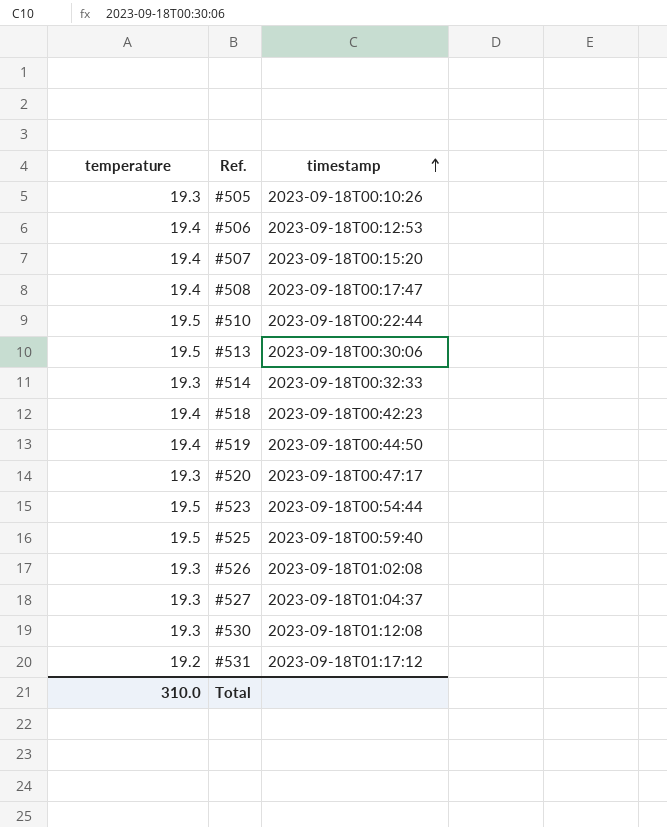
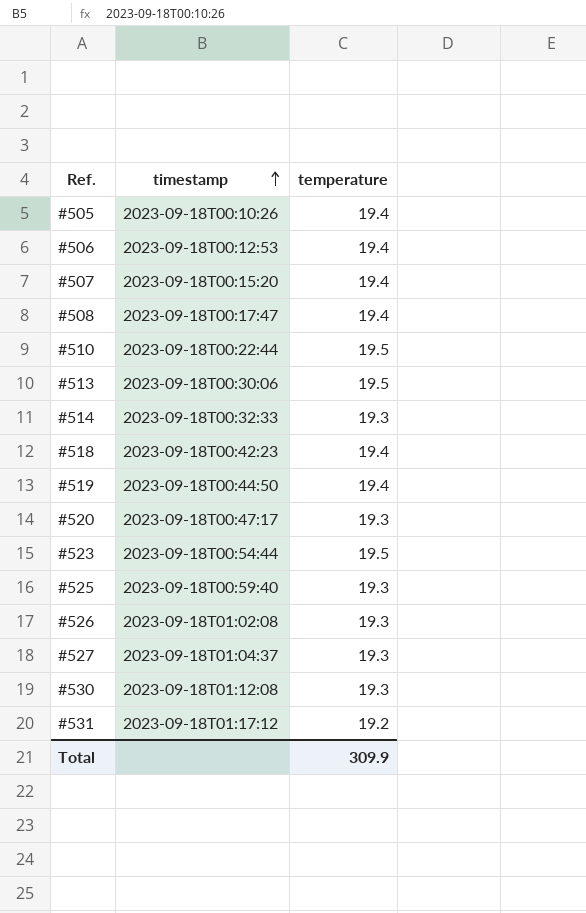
column temperature | position: 1 -> 3
#505 | temperature: 19.3 -> 19.4
#525 | temperature: 19.5 -> 19.3
Total | temperature: 310.0 -> 309.9

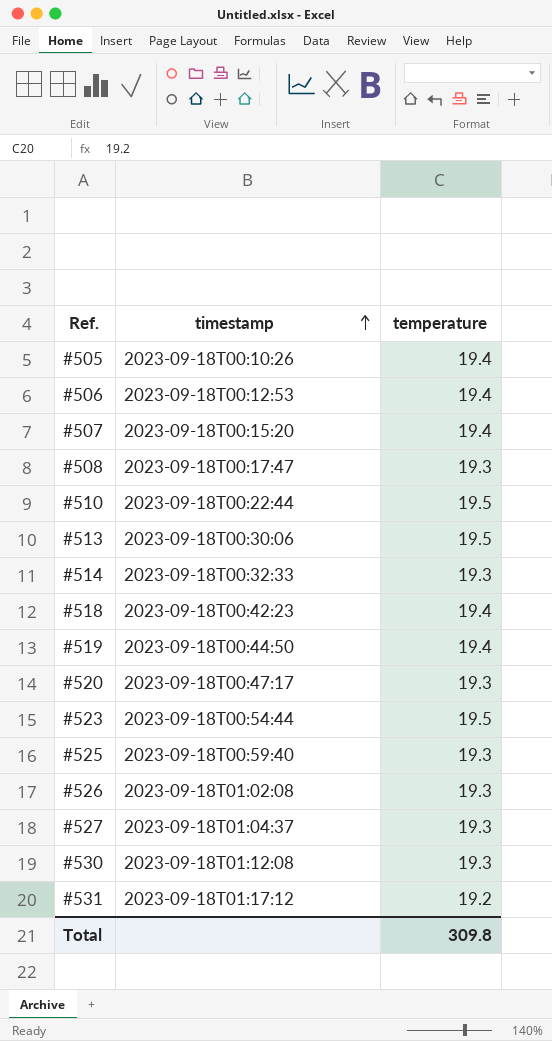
#508 | temperature: 19.4 -> 19.3
Total | temperature: 309.9 -> 309.8

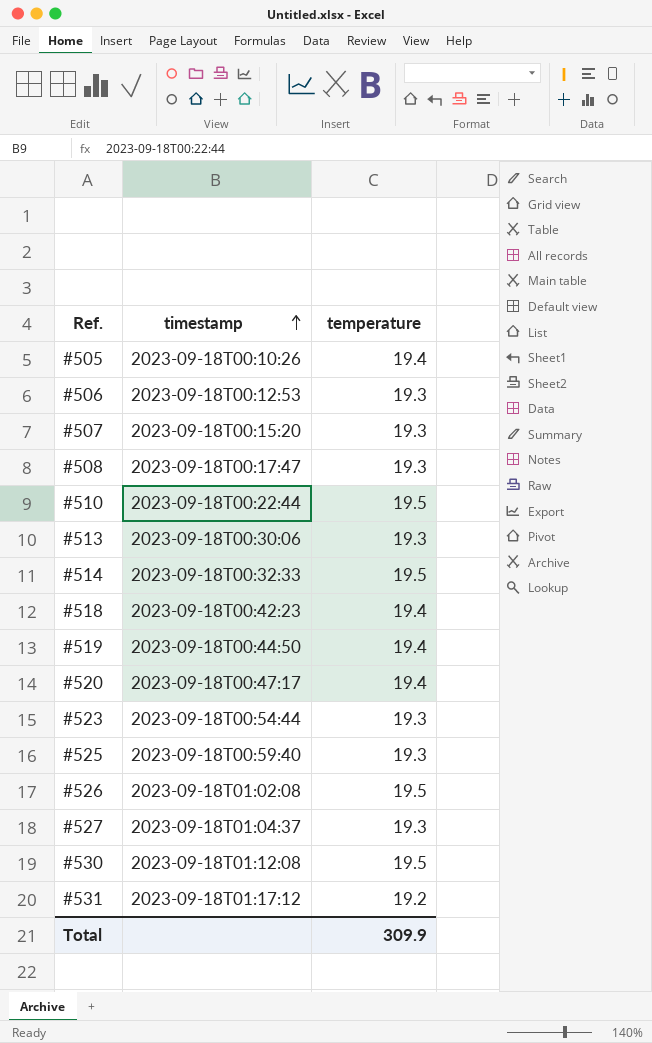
#506 | temperature: 19.4 -> 19.3
#507 | temperature: 19.4 -> 19.3
#513 | temperature: 19.5 -> 19.3
#514 | temperature: 19.3 -> 19.5
#520 | temperature: 19.3 -> 19.4
#523 | temperature: 19.5 -> 19.3
#526 | temperature: 19.3 -> 19.5
#530 | temperature: 19.3 -> 19.5
Total | temperature: 309.8 -> 309.9

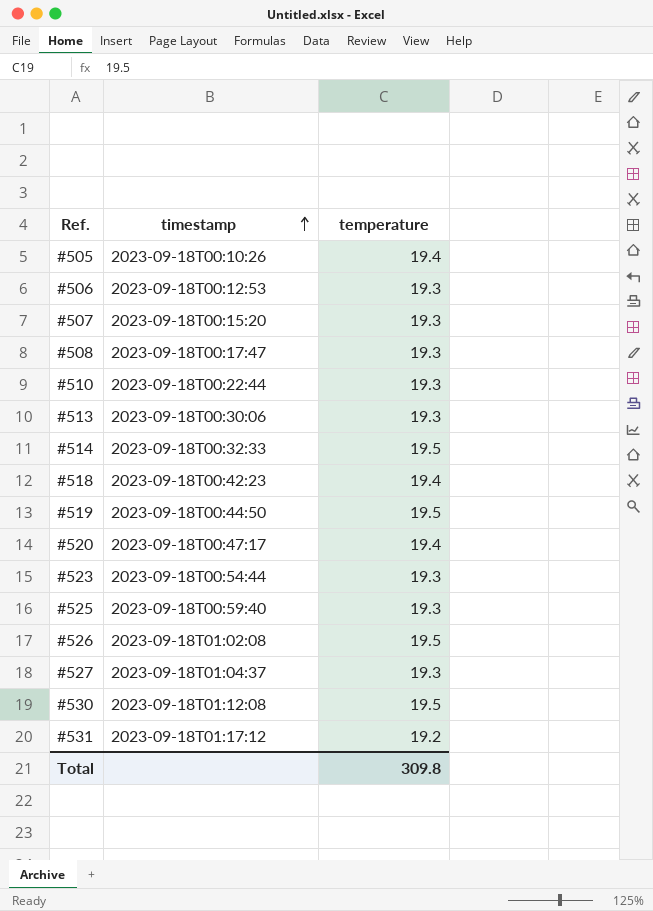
#510 | temperature: 19.5 -> 19.3
#519 | temperature: 19.4 -> 19.5
Total | temperature: 309.9 -> 309.8

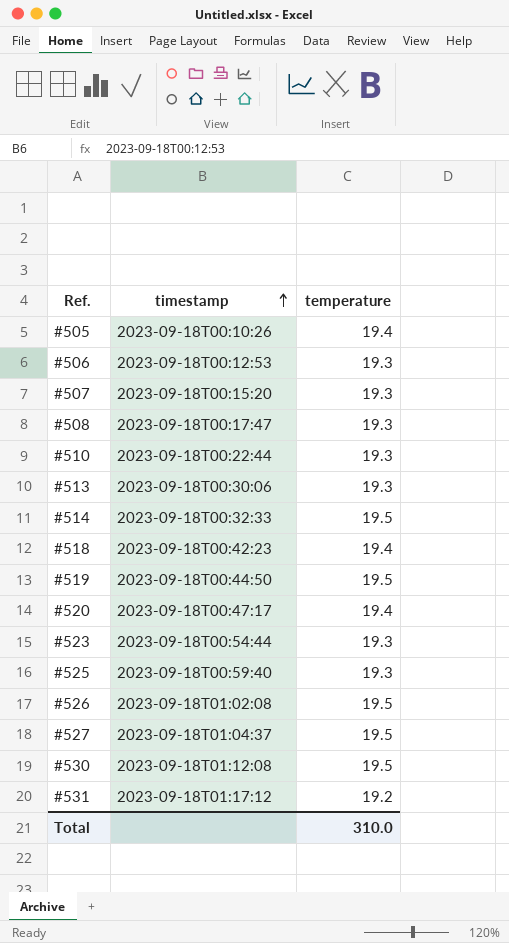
#527 | temperature: 19.3 -> 19.5
Total | temperature: 309.8 -> 310.0

